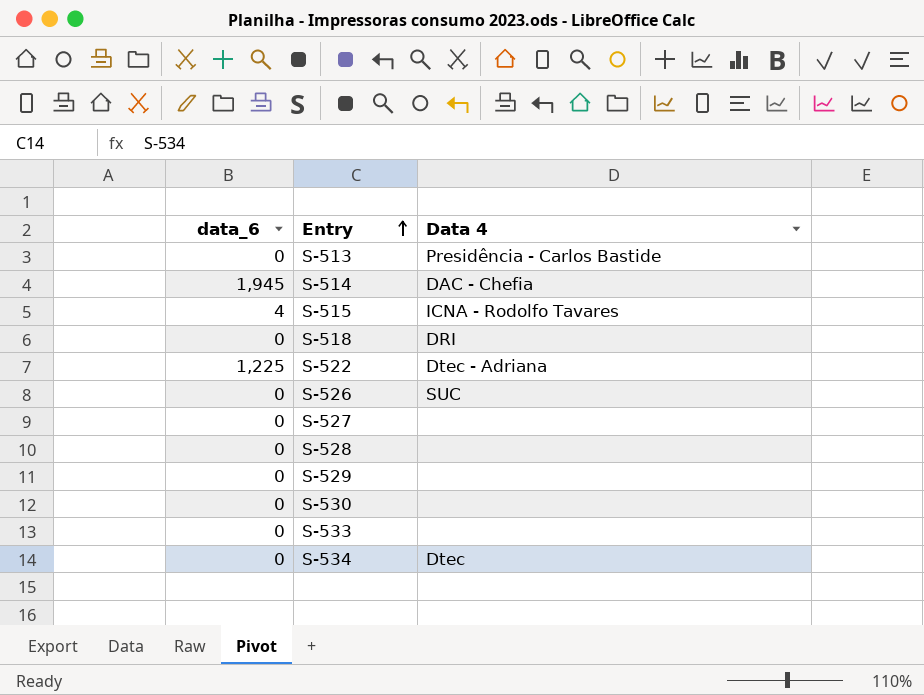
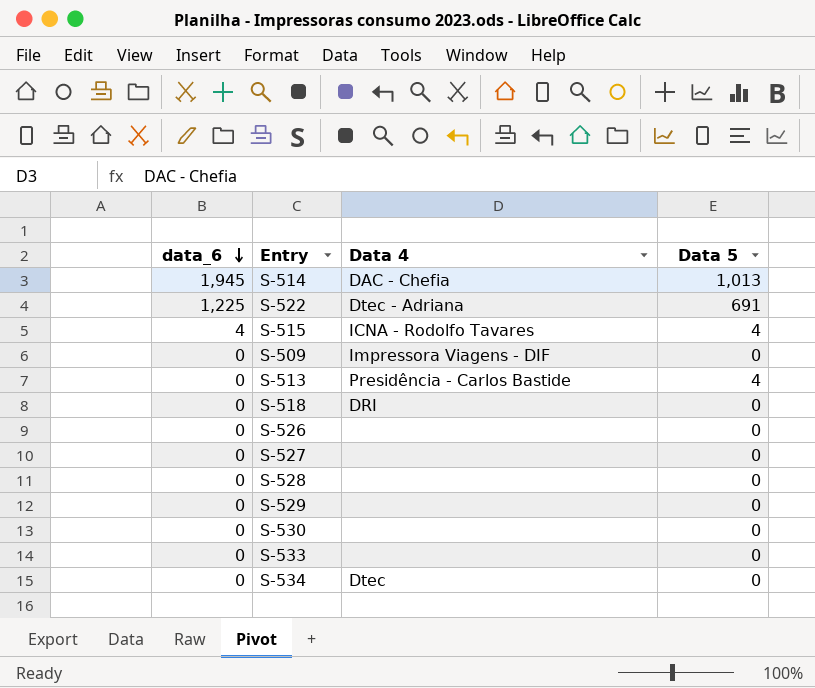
row order: Entry ascending -> data_6 descending
column Data 5 | position: none -> 4
row S-509: none -> 0 | Impressora Viagens - DIF | 0
S-526 | Data 4: SUC -> none

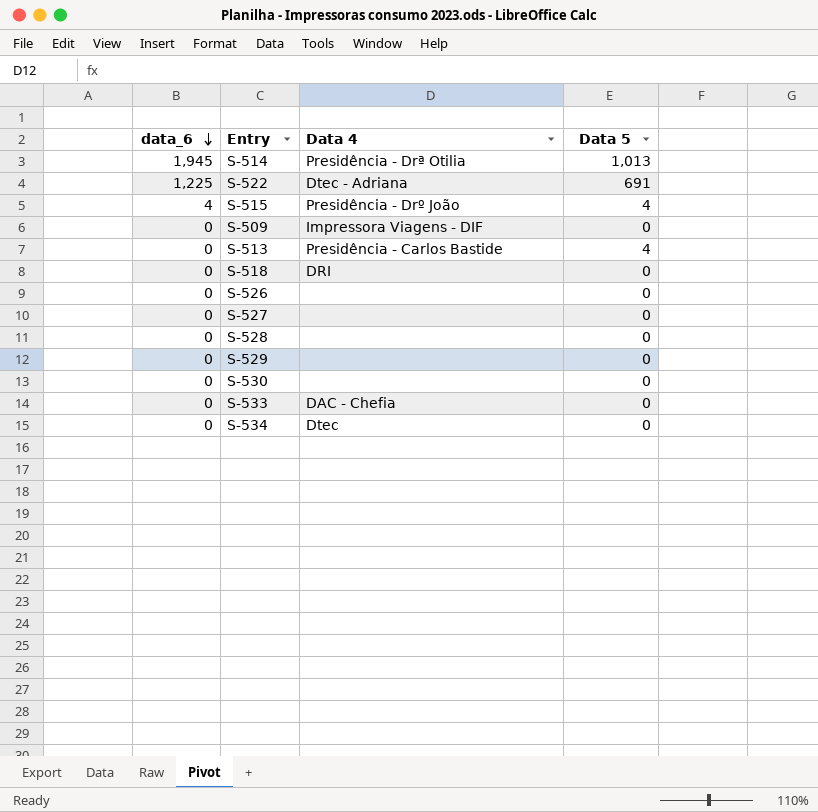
S-514 | Data 4: DAC - Chefia -> Presidência - Drª Otilia
S-515 | Data 4: ICNA - Rodolfo Tavares -> Presidência - Drº João
S-533 | Data 4: none -> DAC - Chefia

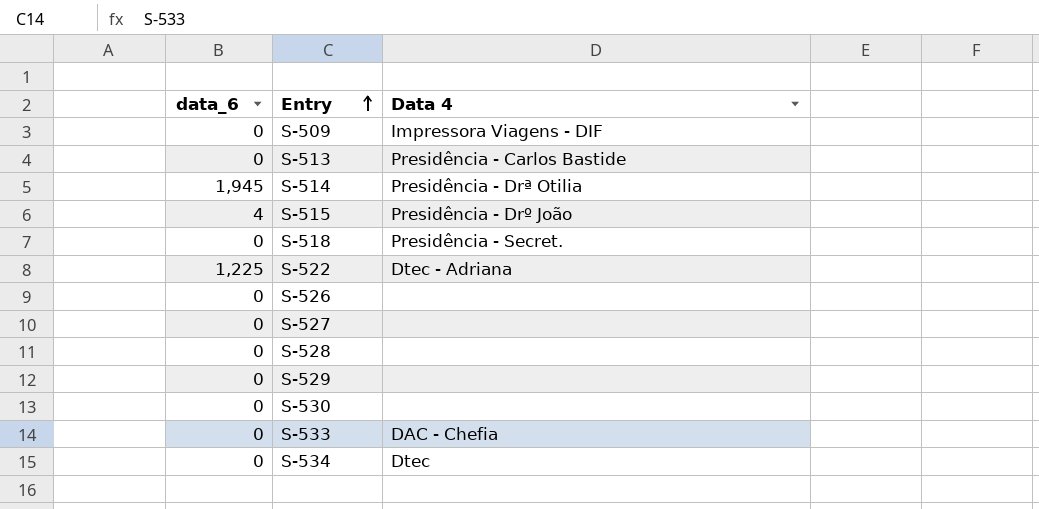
row order: data_6 descending -> Entry ascending
column Data 5 | position: 4 -> none
S-518 | Data 4: DRI -> Presidência - Secret.

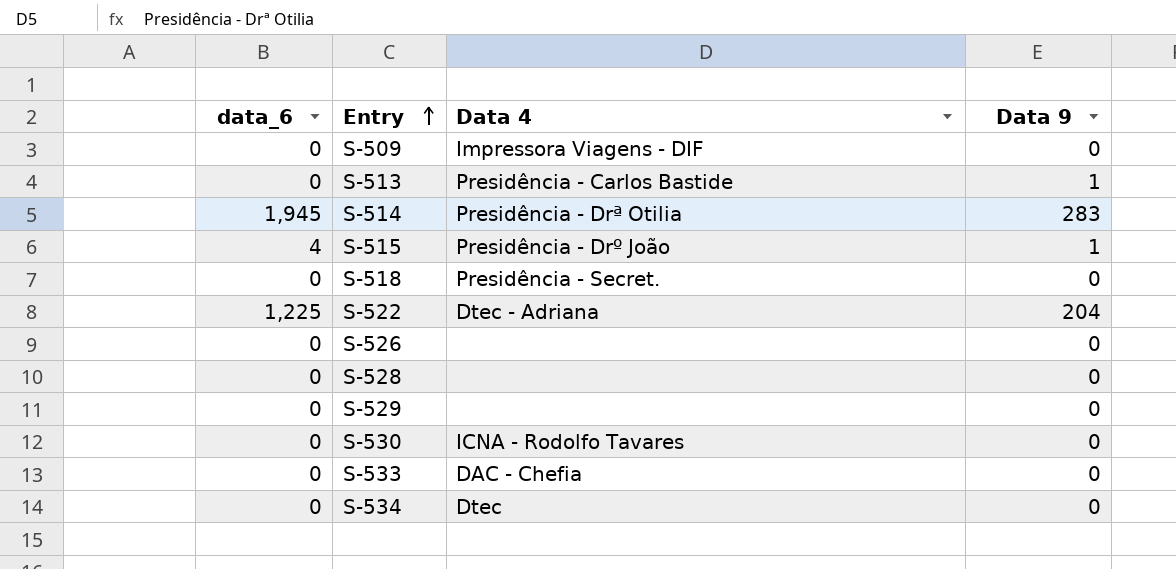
column Data 9 | position: none -> 4
row S-527: 0 | none -> none
S-530 | Data 4: none -> ICNA - Rodolfo Tavares

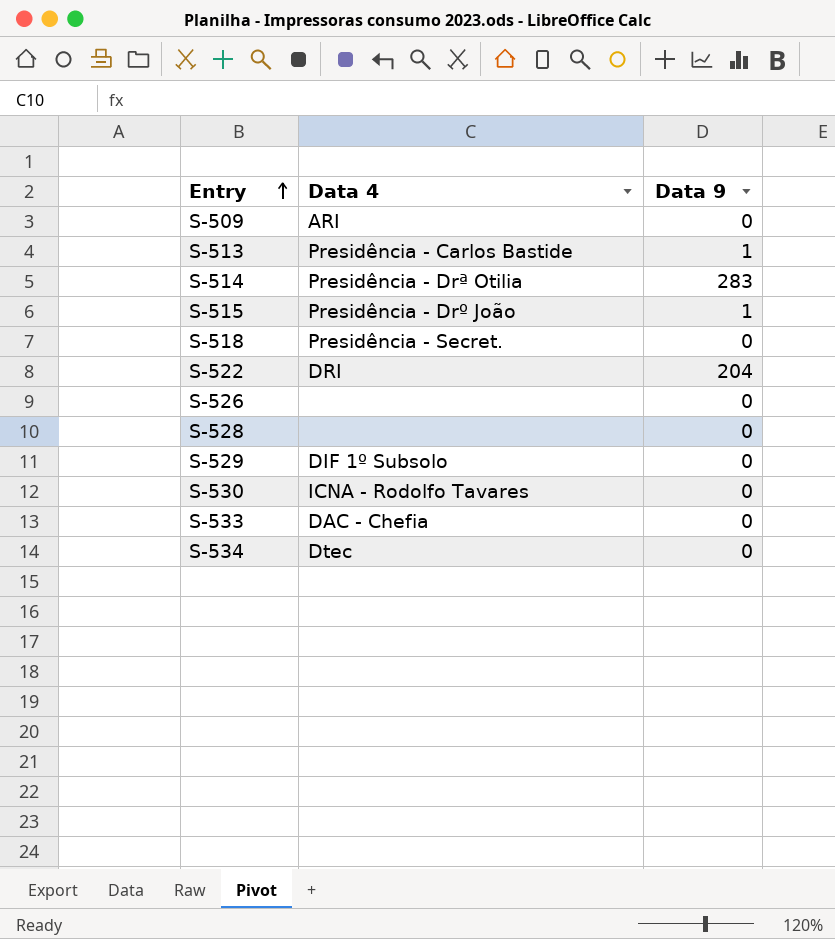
column data_6 | position: 1 -> none
S-509 | Data 4: Impressora Viagens - DIF -> ARI
S-522 | Data 4: Dtec - Adriana -> DRI
S-529 | Data 4: none -> DIF 1º Subsolo

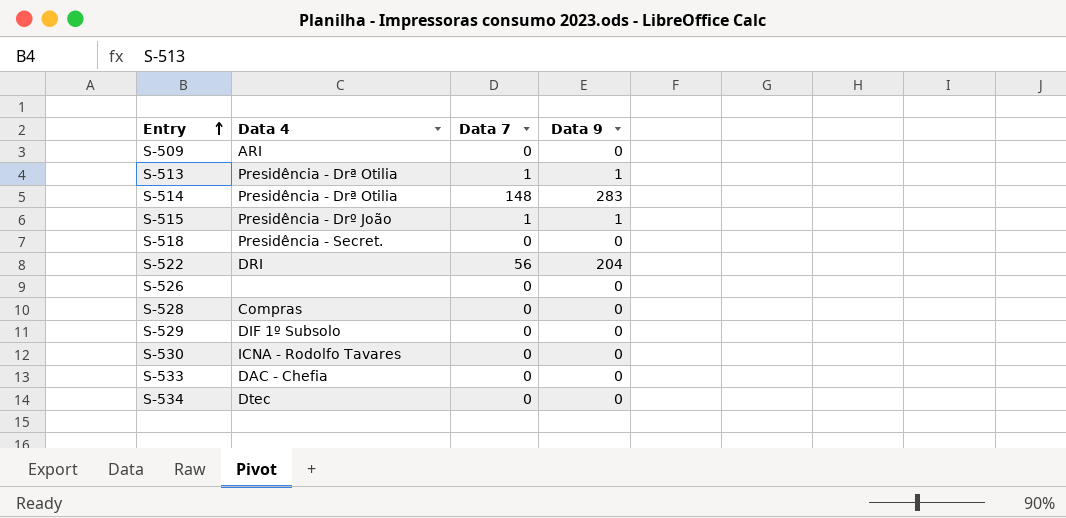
column Data 7 | position: none -> 3
S-513 | Data 4: Presidência - Carlos Bastide -> Presidência - Drª Otilia
S-528 | Data 4: none -> Compras

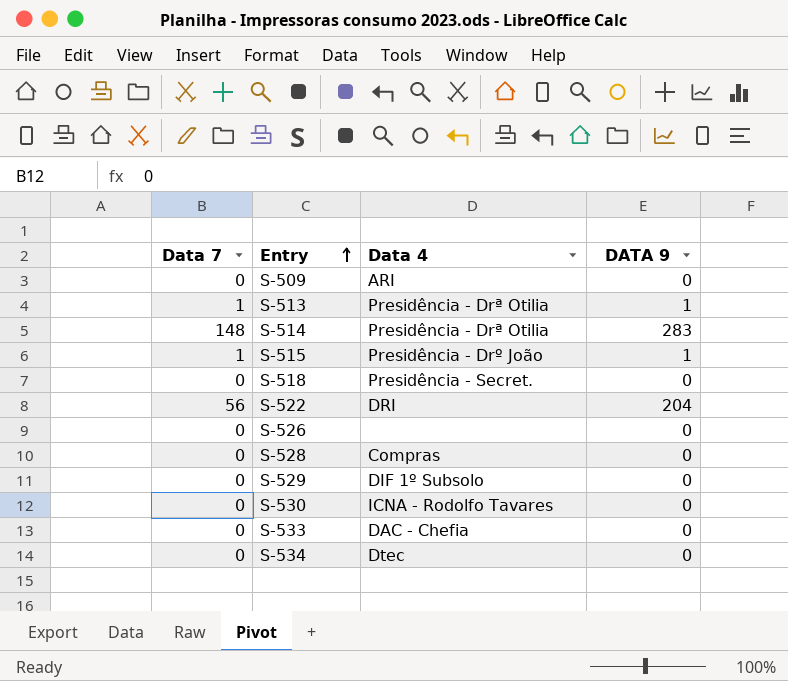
column Data 7 | position: 3 -> 1
column name: Data 9 -> DATA 9

